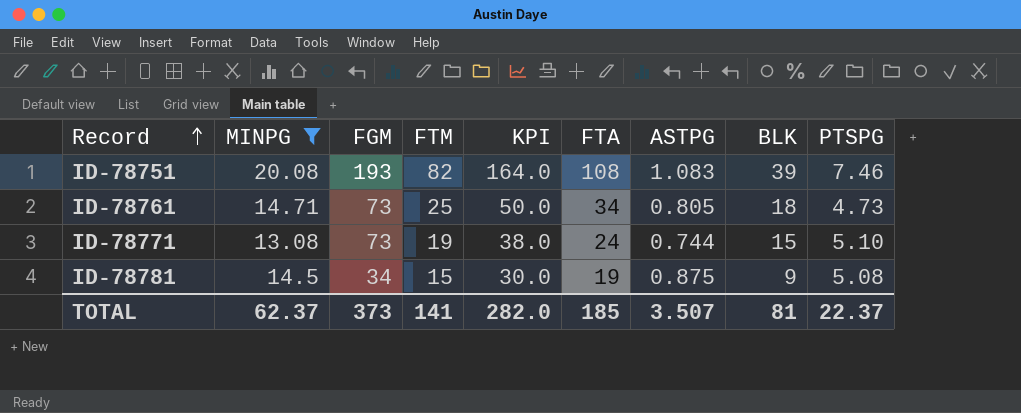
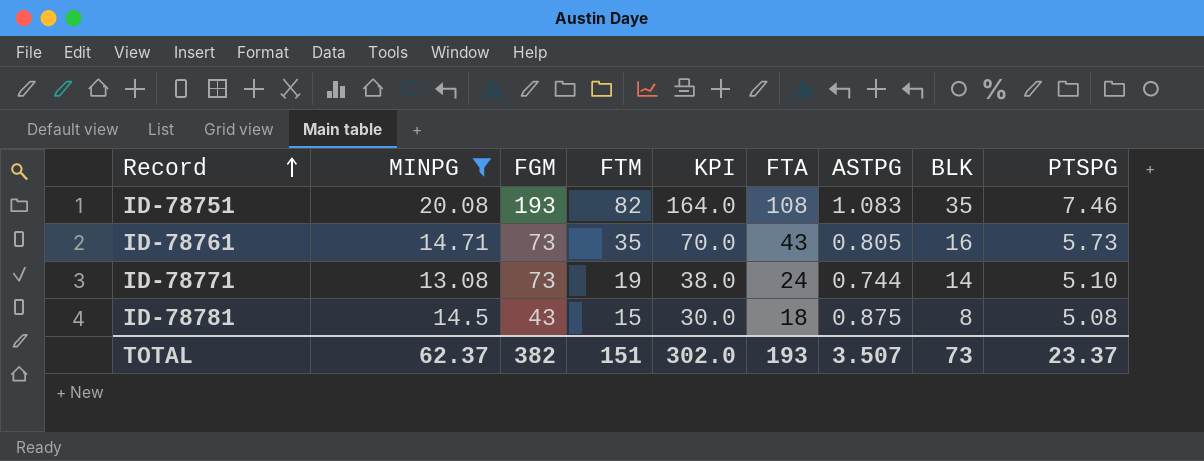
ID-78751 | BLK: 39 -> 35
ID-78761 | FTM: 25 -> 35
ID-78761 | KPI: 50.0 -> 70.0
ID-78761 | FTA: 34 -> 43
ID-78761 | BLK: 18 -> 16
ID-78761 | PTSPG: 4.73 -> 5.73
ID-78771 | BLK: 15 -> 14
ID-78781 | FGM: 34 -> 43
ID-78781 | FTA: 19 -> 18
ID-78781 | BLK: 9 -> 8
TOTAL | FGM: 373 -> 382
TOTAL | FTM: 141 -> 151
TOTAL | KPI: 282.0 -> 302.0
TOTAL | FTA: 185 -> 193
TOTAL | BLK: 81 -> 73
TOTAL | PTSPG: 22.37 -> 23.37

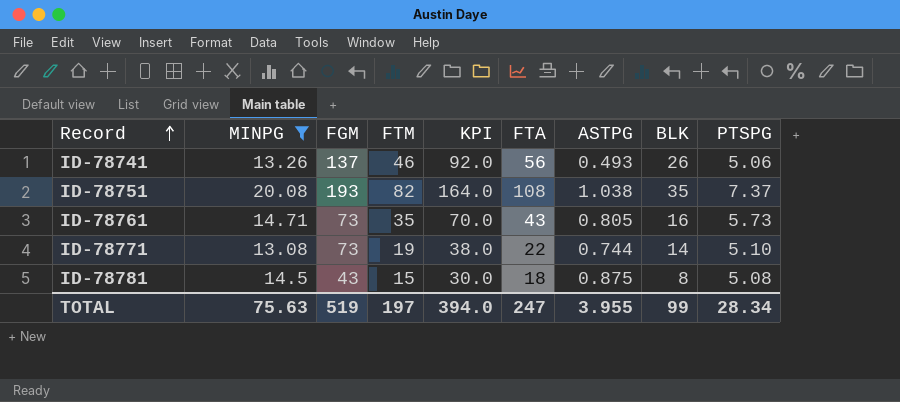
row ID-78741: none -> 13.26 | 137 | 46 | 92.0 | 56 | 0.493 | 26 | 5.06
ID-78751 | ASTPG: 1.083 -> 1.038
ID-78751 | PTSPG: 7.46 -> 7.37
ID-78771 | FTA: 24 -> 22
TOTAL | MINPG: 62.37 -> 75.63
TOTAL | FGM: 382 -> 519
TOTAL | FTM: 151 -> 197
TOTAL | KPI: 302.0 -> 394.0
TOTAL | FTA: 193 -> 247
TOTAL | ASTPG: 3.507 -> 3.955
TOTAL | BLK: 73 -> 99
TOTAL | PTSPG: 23.37 -> 28.34

